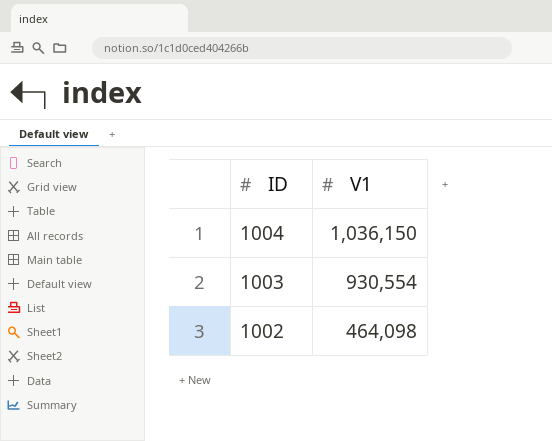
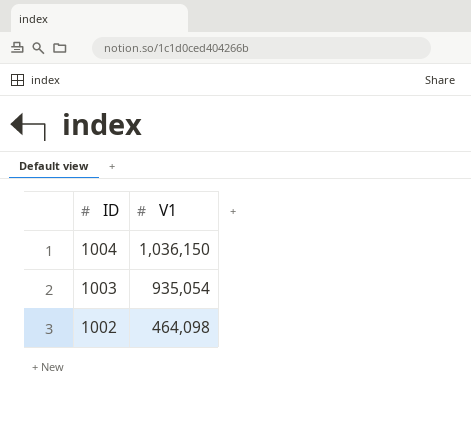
1003 | V1: 930,554 -> 935,054

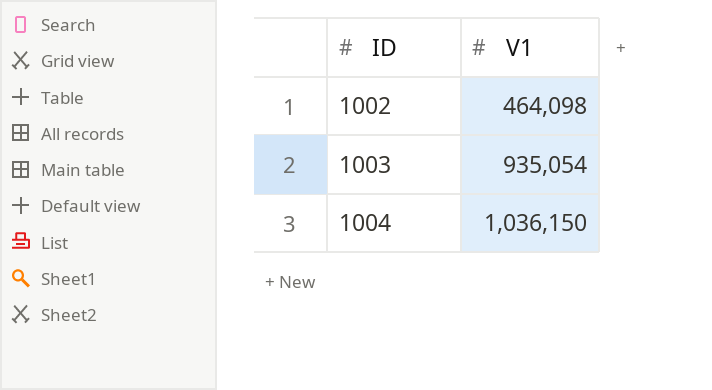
row order: ID descending -> ID ascending

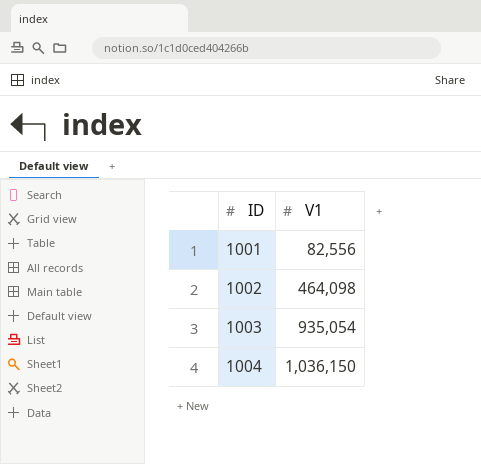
row 1001: none -> 82,556

